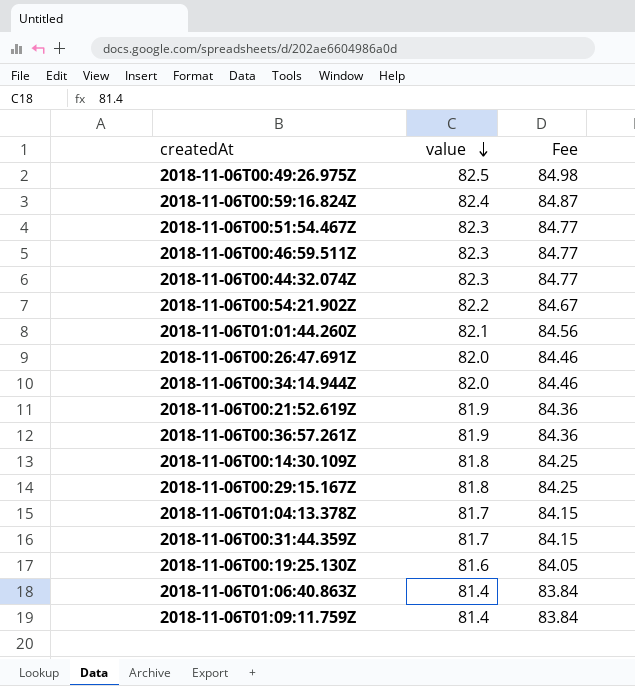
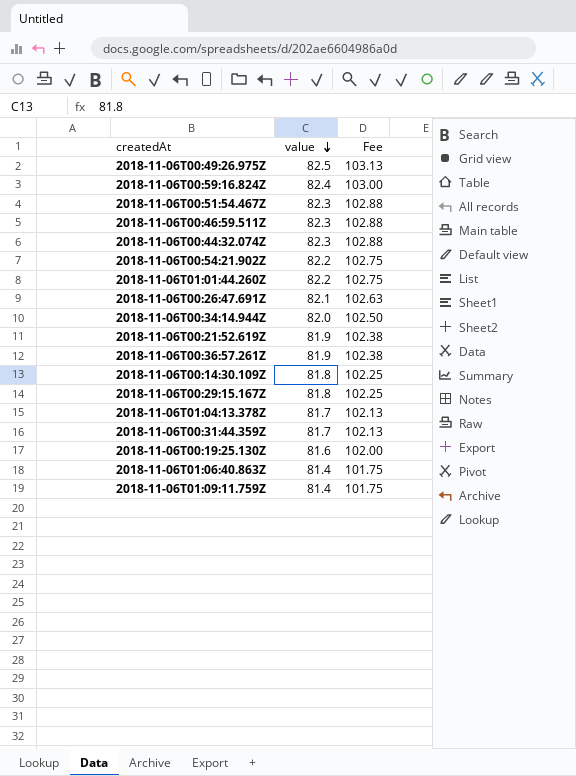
column Fee | formula: [value] * 1.03 -> [value] * 1.25
2018-11-06T01:01:44.260Z | value: 82.1 -> 82.2
2018-11-06T00:26:47.691Z | value: 82.0 -> 82.1

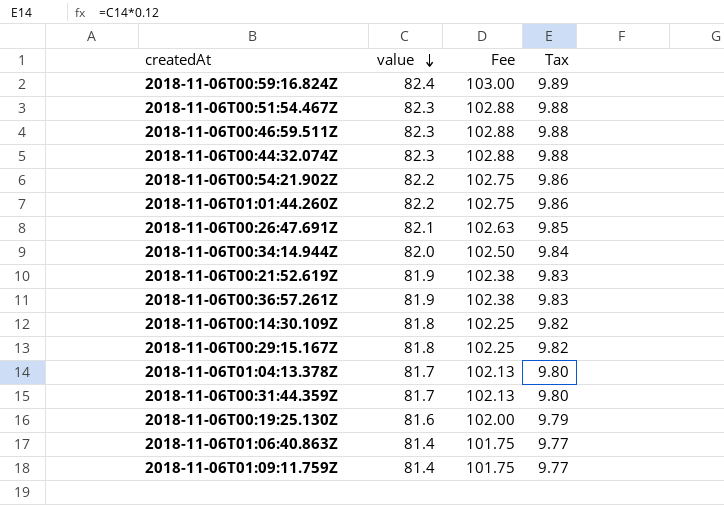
column Tax | formula: none -> [value] * 0.12
row 2018-11-06T00:49:26.975Z: 82.5 | 103.13 -> none

